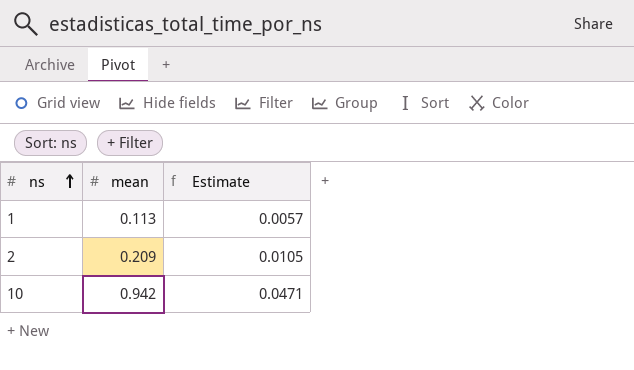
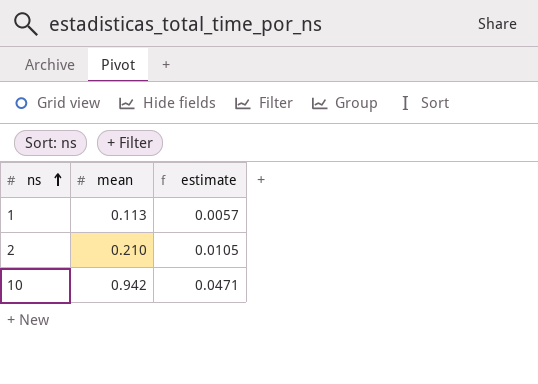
column name: Estimate -> estimate
2 | mean: 0.209 -> 0.210

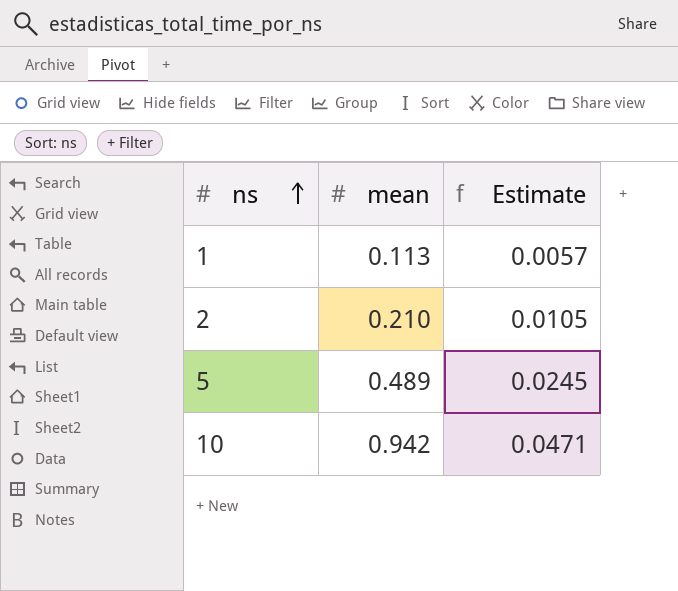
column name: estimate -> Estimate
row 5: none -> 0.489 | 0.0245

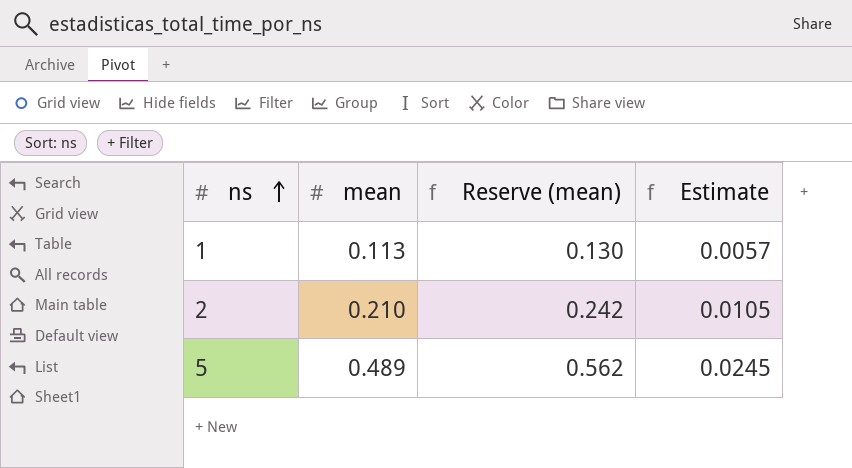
column Reserve (mean) | formula: none -> [mean] * 1.15
row 10: 0.942 | 0.0471 -> none

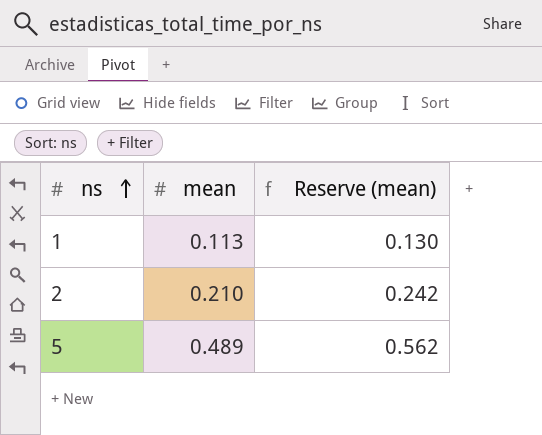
column Estimate | formula: [mean] * 0.05 -> none

